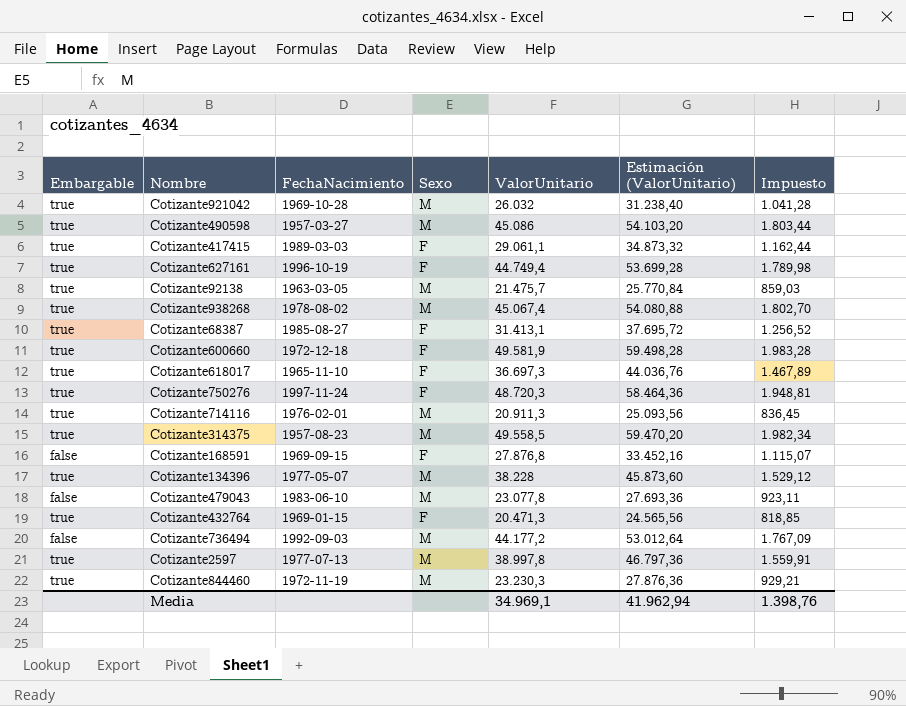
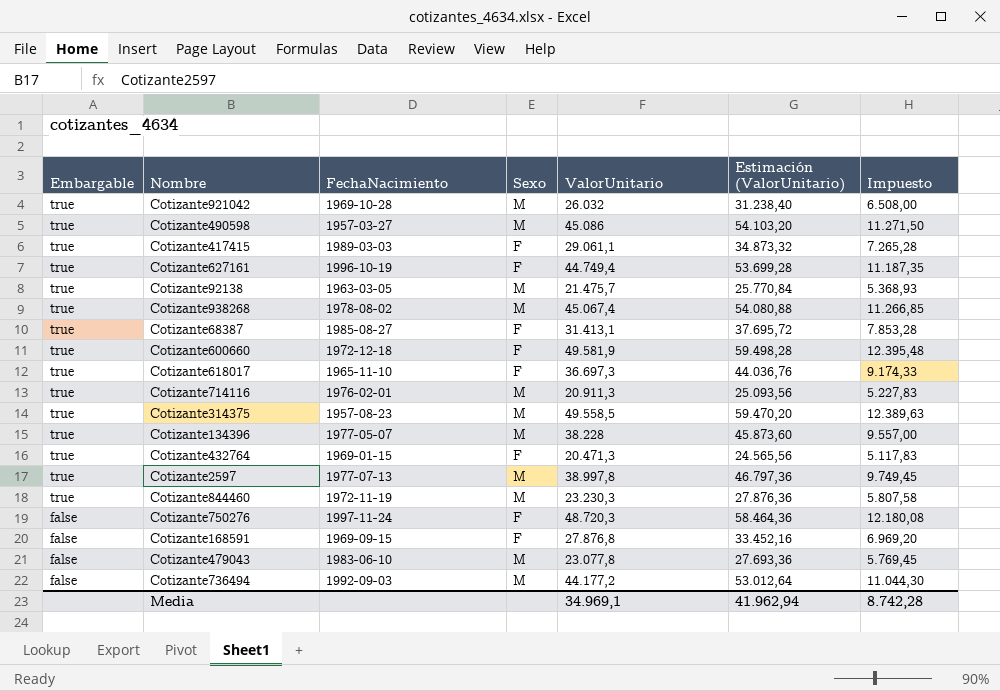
row order: none -> Embargable descending
column Impuesto | formula: [ValorUnitario] * 0,04 -> [ValorUnitario] * 0,25
Cotizante750276 | Embargable: true -> false
Media | Impuesto: 1.398,76 -> 8.742,28

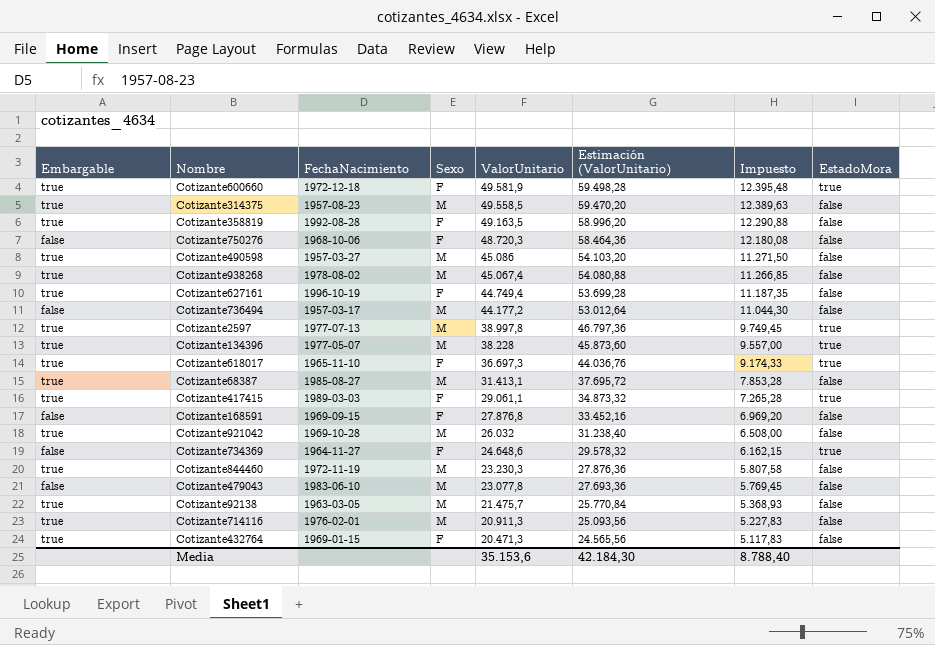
row order: Embargable descending -> ValorUnitario descending
column EstadoMora | position: none -> 8
row Cotizante358819: none -> true | 1992-08-28 | F | 49.163,5 | 58.996,20 | 12.290,88 | false
Cotizante750276 | FechaNacimiento: 1997-11-24 -> 1968-10-06
Cotizante736494 | FechaNacimiento: 1992-09-03 -> 1957-03-17
Cotizante68387 | Sexo: F -> M
row Cotizante734369: none -> false | 1964-11-27 | F | 24.648,6 | 29.578,32 | 6.162,15 | true
Media | ValorUnitario: 34.969,1 -> 35.153,6
Media | Estimación (ValorUnitario): 41.962,94 -> 42.184,30
Media | Impuesto: 8.742,28 -> 8.788,40

